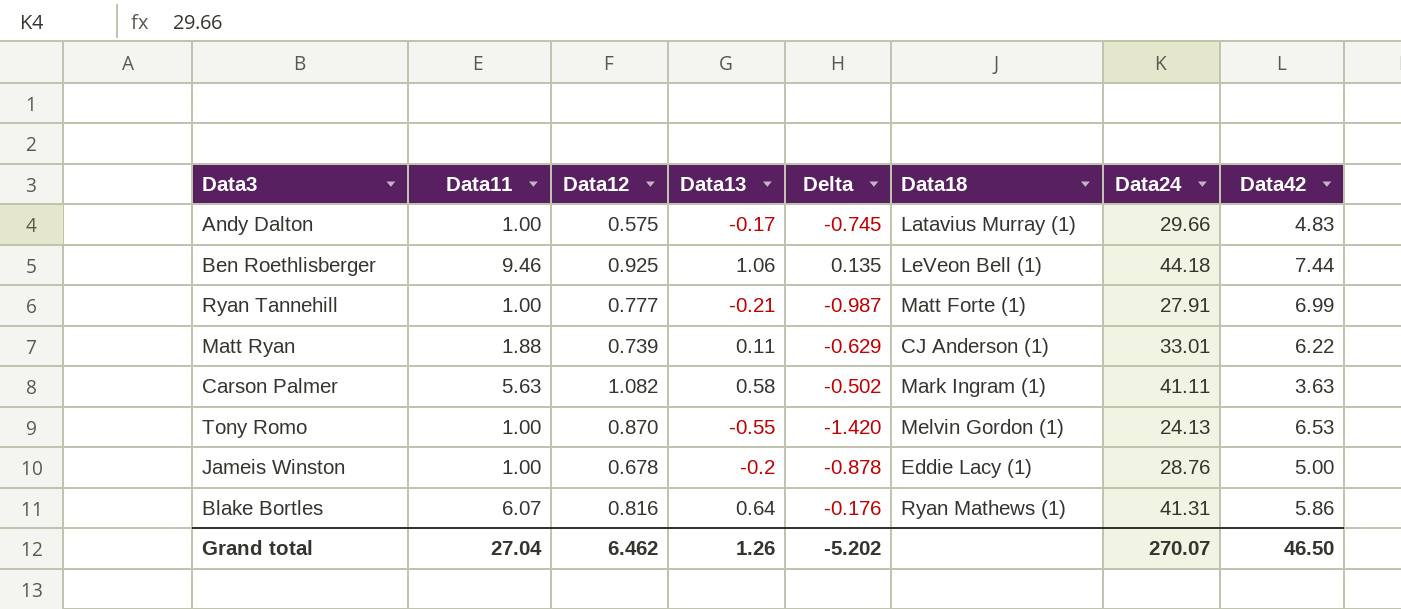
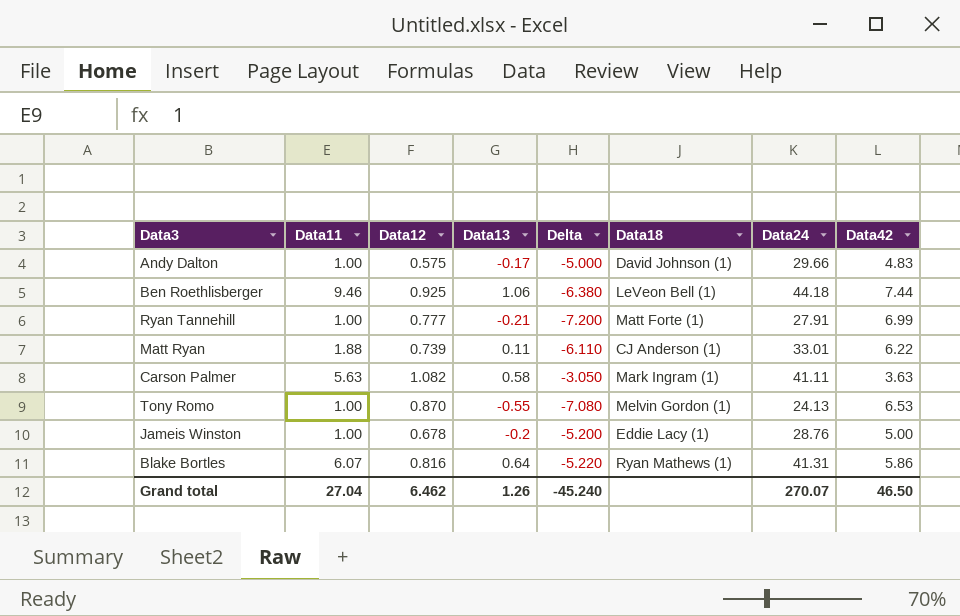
column Delta | formula: [Data13] - [Data12] -> [Data13] - [Data42]
Andy Dalton | Data18: Latavius Murray (1) -> David Johnson (1)
Grand total | Delta: -5.202 -> -45.240

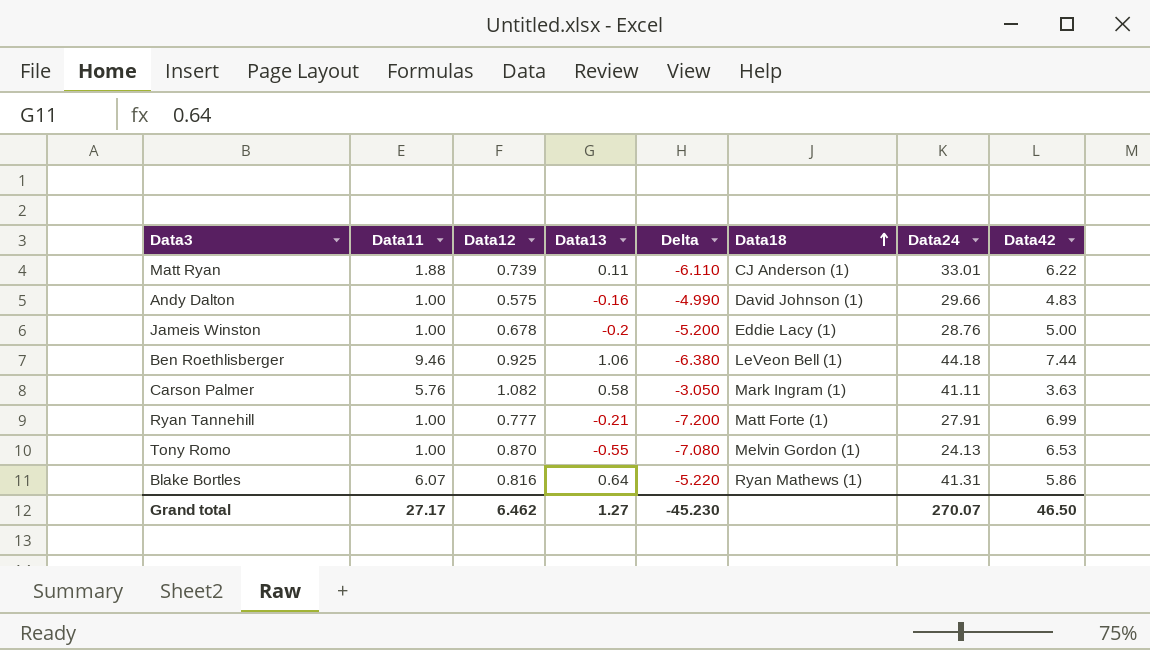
row order: none -> Data18 ascending
Andy Dalton | Data13: -0.17 -> -0.16
Andy Dalton | Delta: -5.000 -> -4.990
Carson Palmer | Data11: 5.63 -> 5.76
Grand total | Data11: 27.04 -> 27.17
Grand total | Data13: 1.26 -> 1.27
Grand total | Delta: -45.240 -> -45.230

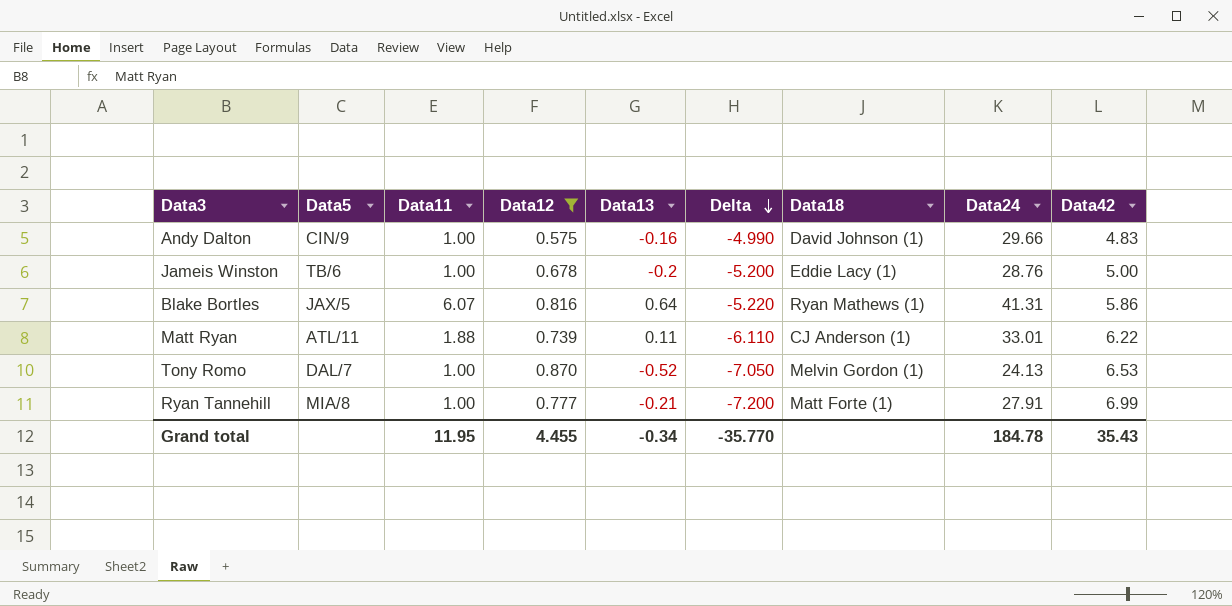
filter: none -> Data12 <= 0.870
row order: Data18 ascending -> Delta descending
column Data5 | position: none -> 2
Tony Romo | Data13: -0.55 -> -0.52
Tony Romo | Delta: -7.080 -> -7.050
Grand total | Data11: 27.17 -> 11.95
Grand total | Data12: 6.462 -> 4.455
Grand total | Data13: 1.27 -> -0.34
Grand total | Delta: -45.230 -> -35.770
Grand total | Data24: 270.07 -> 184.78
Grand total | Data42: 46.50 -> 35.43

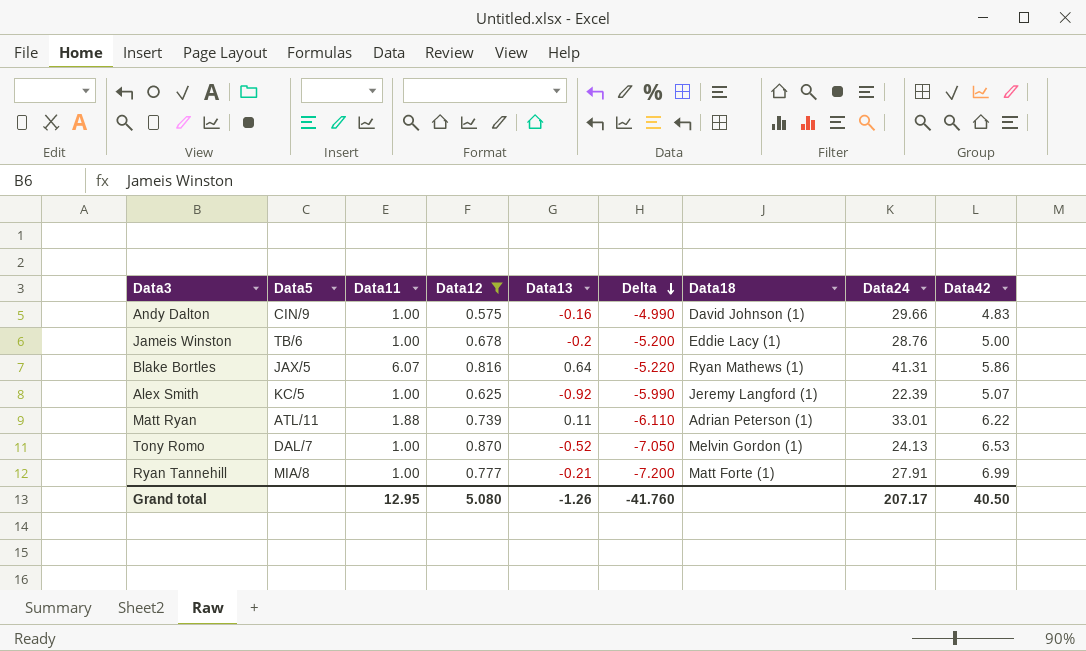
row Alex Smith: none -> KC/5 | 1.00 | 0.625 | -0.92 | -5.990 | Jeremy Langford (1) | 22.39 | 5.07
Matt Ryan | Data18: CJ Anderson (1) -> Adrian Peterson (1)
Grand total | Data11: 11.95 -> 12.95
Grand total | Data12: 4.455 -> 5.080
Grand total | Data13: -0.34 -> -1.26
Grand total | Delta: -35.770 -> -41.760
Grand total | Data24: 184.78 -> 207.17
Grand total | Data42: 35.43 -> 40.50

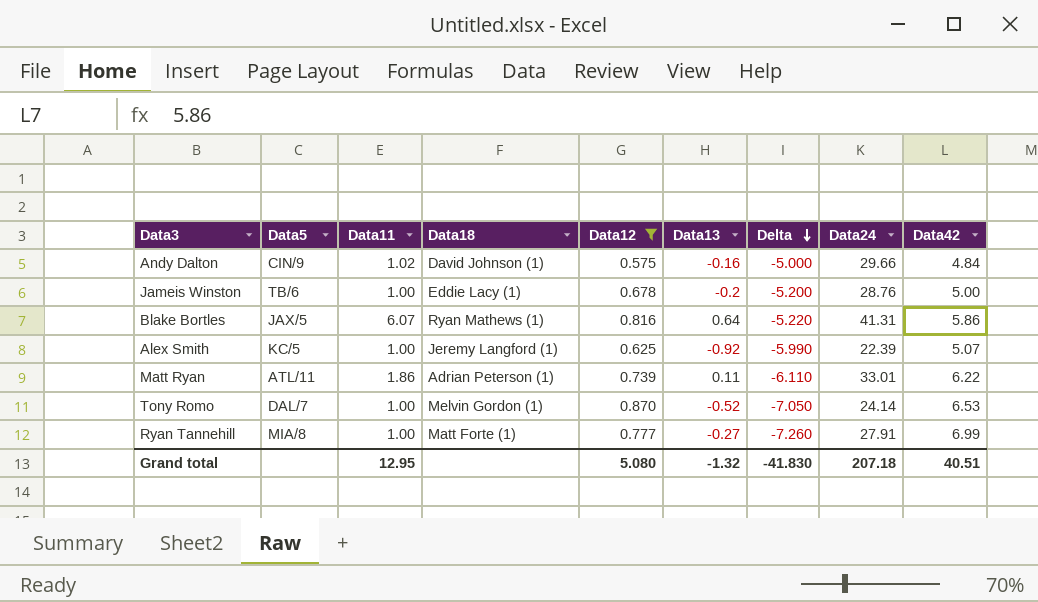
column Data18 | position: 7 -> 4
Andy Dalton | Data11: 1.00 -> 1.02
Andy Dalton | Delta: -4.990 -> -5.000
Andy Dalton | Data42: 4.83 -> 4.84
Matt Ryan | Data11: 1.88 -> 1.86
Tony Romo | Data24: 24.13 -> 24.14
Ryan Tannehill | Data13: -0.21 -> -0.27
Ryan Tannehill | Delta: -7.200 -> -7.260
Grand total | Data13: -1.26 -> -1.32
Grand total | Delta: -41.760 -> -41.830
Grand total | Data24: 207.17 -> 207.18
Grand total | Data42: 40.50 -> 40.51

